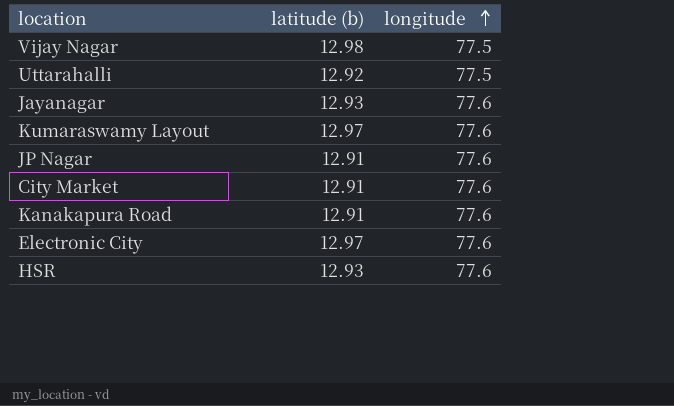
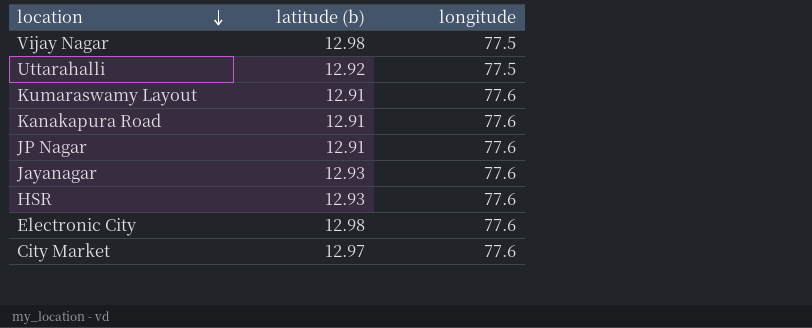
row order: longitude ascending -> location descending
Kumaraswamy Layout | latitude (b): 12.97 -> 12.91
Electronic City | latitude (b): 12.97 -> 12.98
City Market | latitude (b): 12.91 -> 12.97

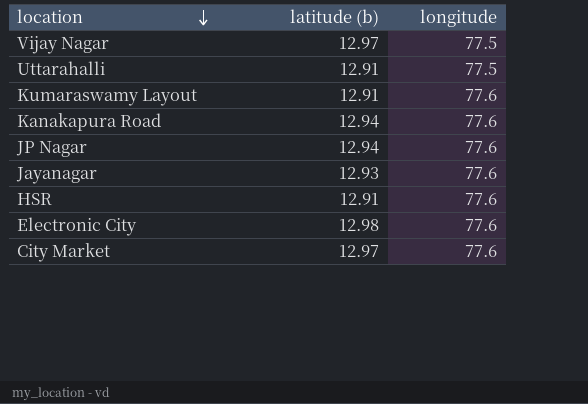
Vijay Nagar | latitude (b): 12.98 -> 12.97
Uttarahalli | latitude (b): 12.92 -> 12.91
Kanakapura Road | latitude (b): 12.91 -> 12.94
JP Nagar | latitude (b): 12.91 -> 12.94
HSR | latitude (b): 12.93 -> 12.91

